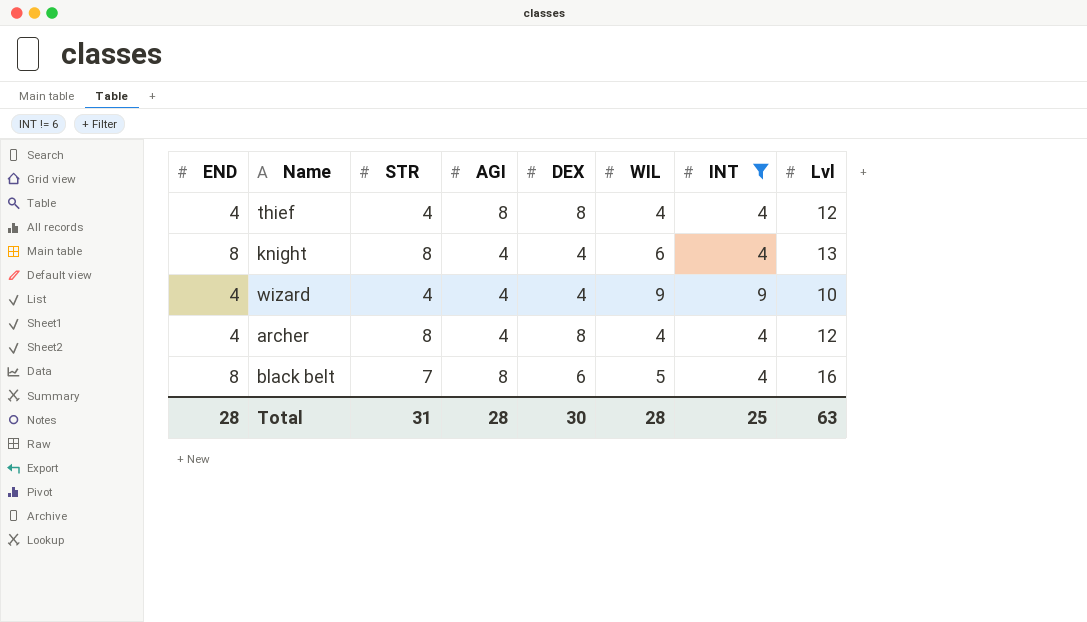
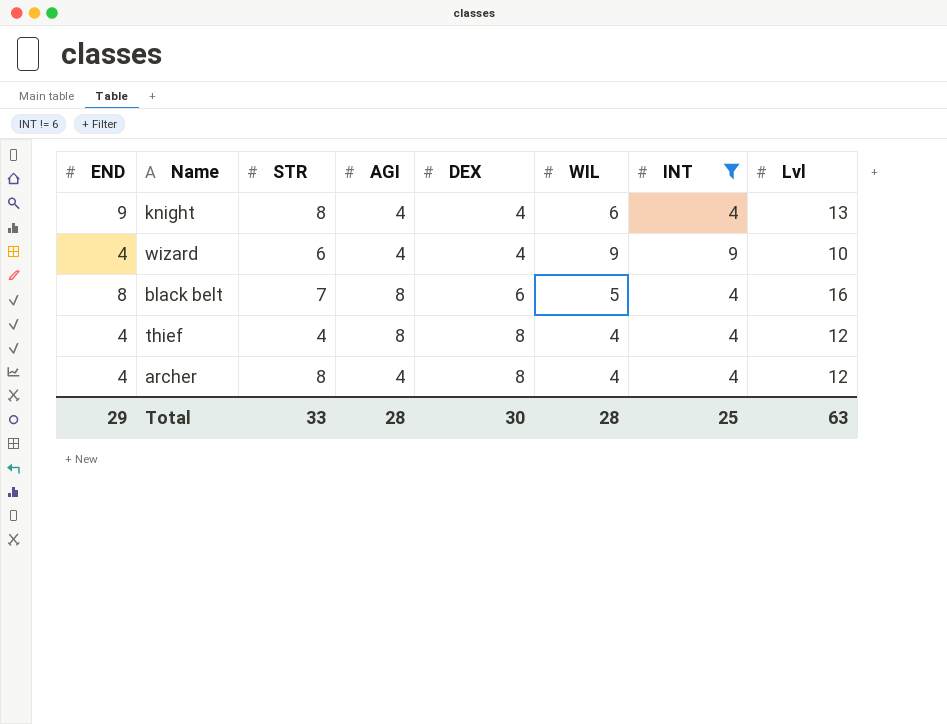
row order: none -> DEX ascending
knight | END: 8 -> 9
wizard | STR: 4 -> 6
Total | END: 28 -> 29
Total | STR: 31 -> 33

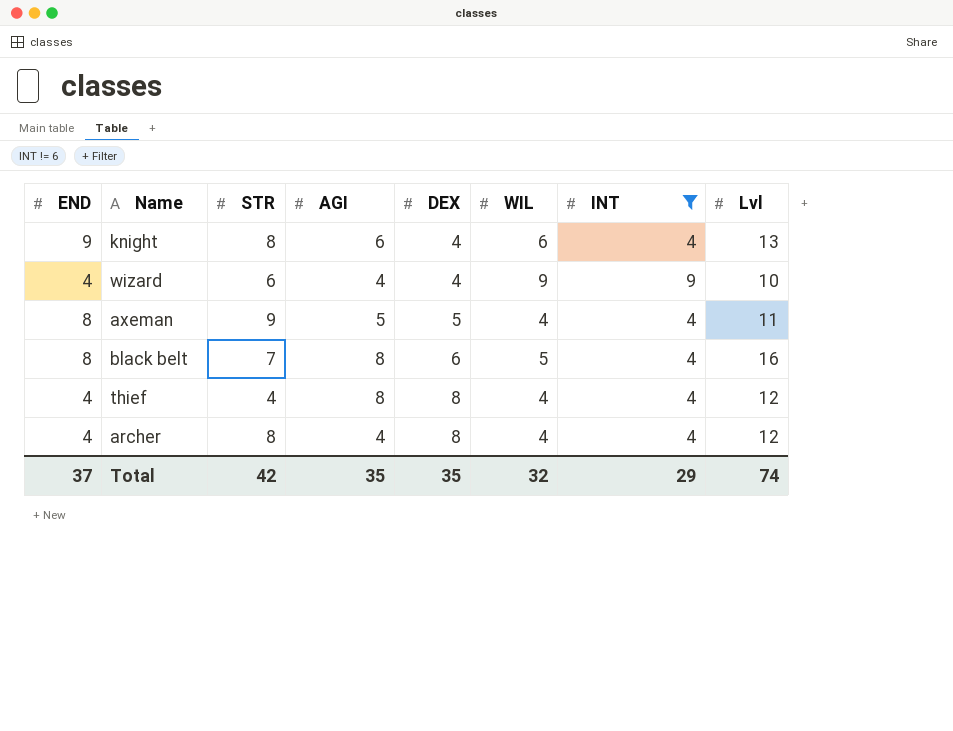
knight | AGI: 4 -> 6
row axeman: none -> 8 | 9 | 5 | 5 | 4 | 4 | 11
Total | END: 29 -> 37
Total | STR: 33 -> 42
Total | AGI: 28 -> 35
Total | DEX: 30 -> 35
Total | WIL: 28 -> 32
Total | INT: 25 -> 29
Total | Lvl: 63 -> 74

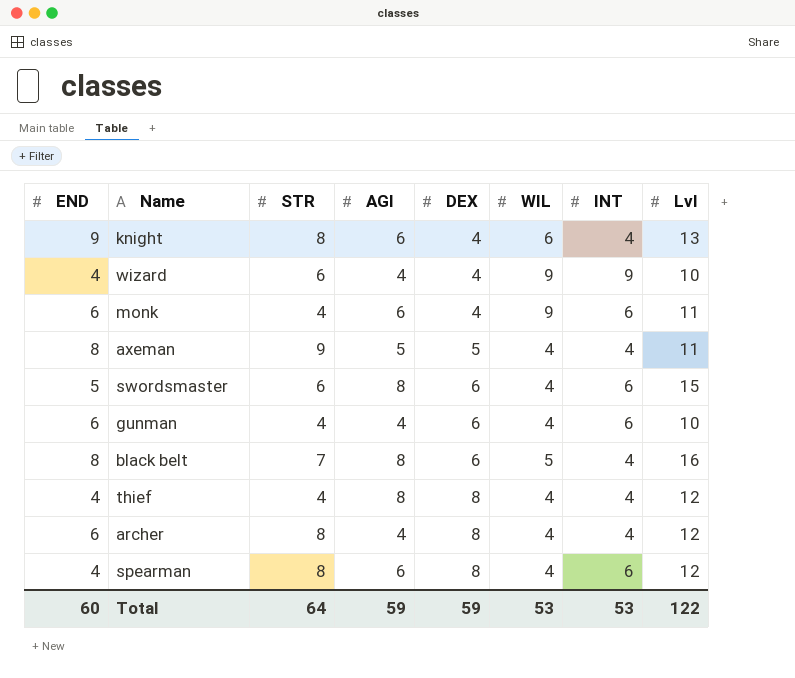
filter: INT != 6 -> none
archer | END: 4 -> 6
Total | END: 37 -> 60
Total | STR: 42 -> 64
Total | AGI: 35 -> 59
Total | DEX: 35 -> 59
Total | WIL: 32 -> 53
Total | INT: 29 -> 53
Total | Lvl: 74 -> 122

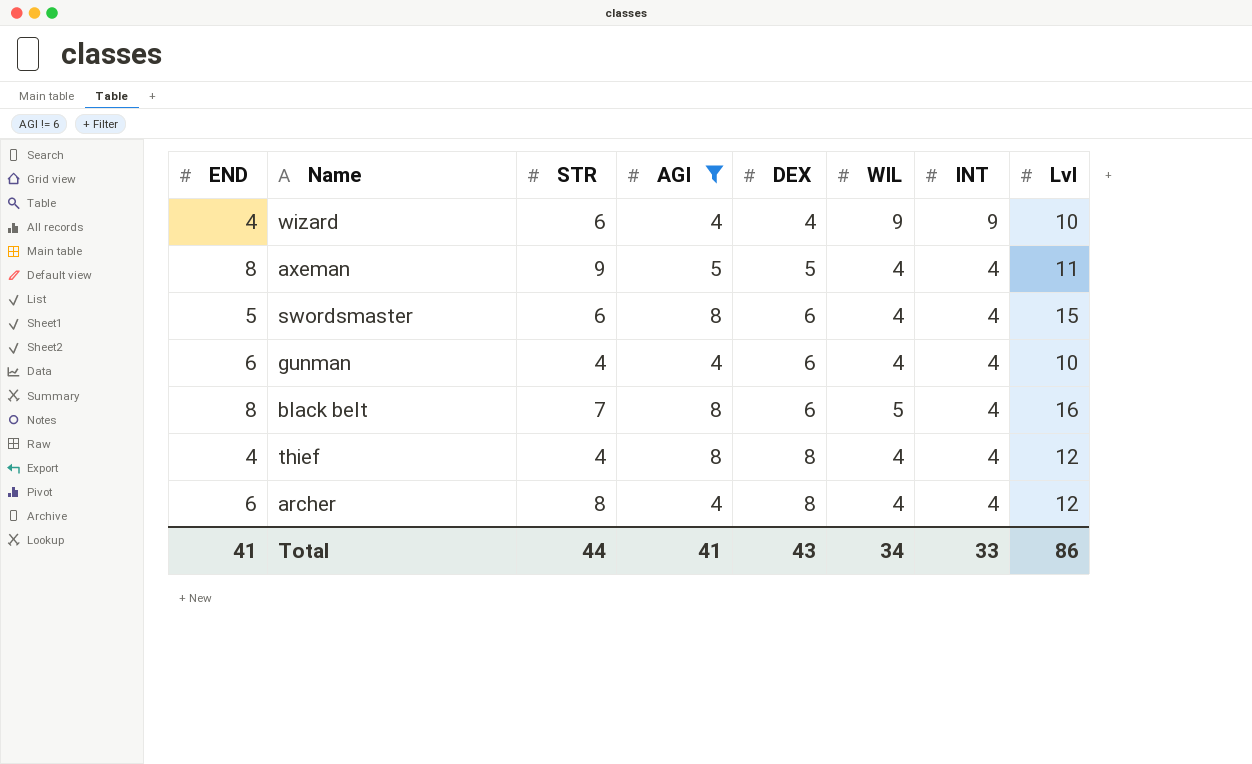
filter: none -> AGI != 6
swordsmaster | INT: 6 -> 4
gunman | INT: 6 -> 4
Total | END: 60 -> 41
Total | STR: 64 -> 44
Total | AGI: 59 -> 41
Total | DEX: 59 -> 43
Total | WIL: 53 -> 34
Total | INT: 53 -> 33
Total | Lvl: 122 -> 86

